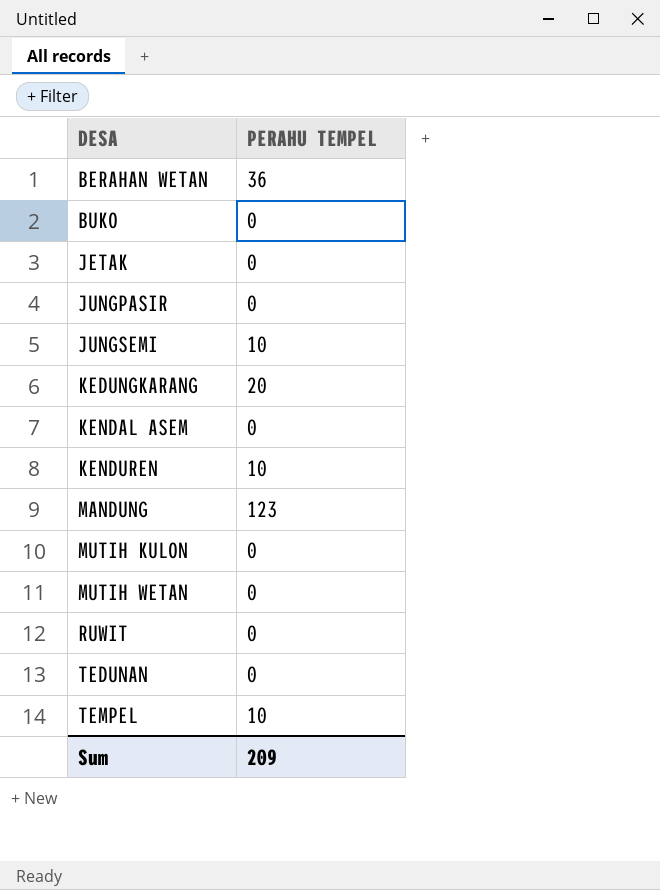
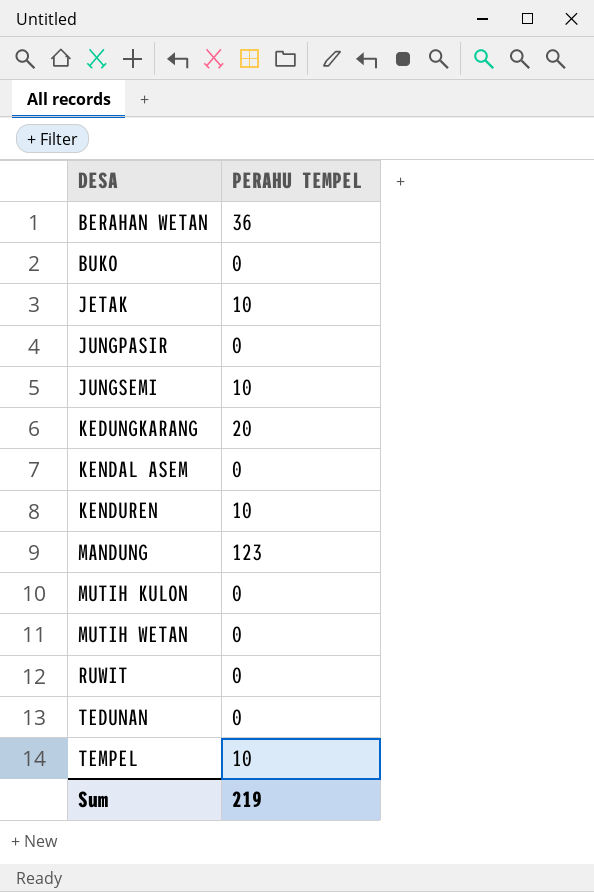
JETAK | PERAHU TEMPEL: 0 -> 10
Sum | PERAHU TEMPEL: 209 -> 219

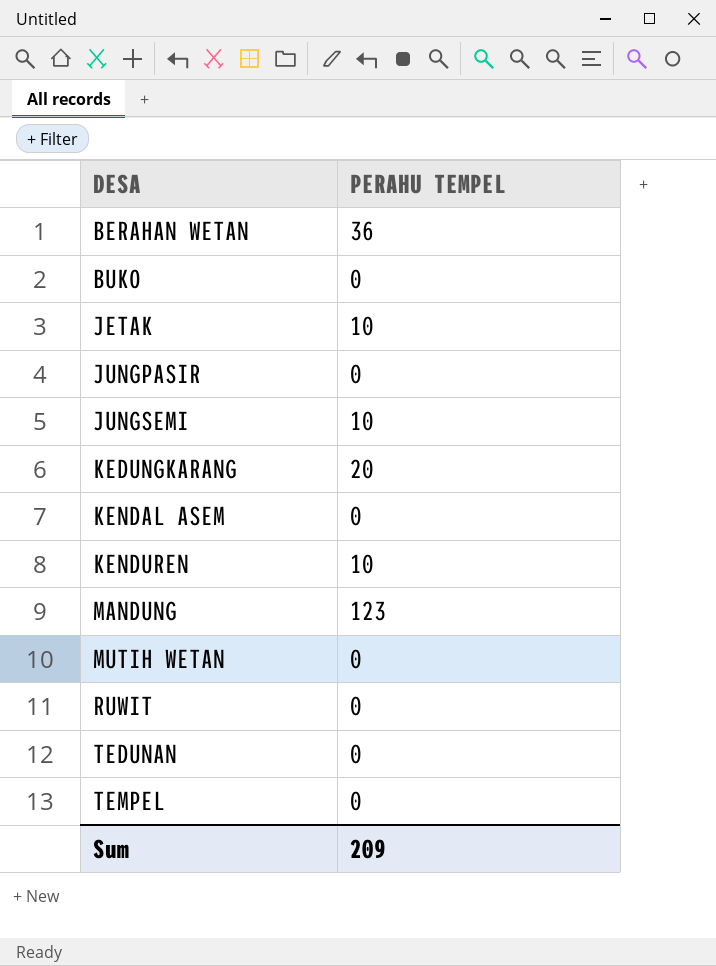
row MUTIH KULON: 0 -> none
TEMPEL | PERAHU TEMPEL: 10 -> 0
Sum | PERAHU TEMPEL: 219 -> 209

